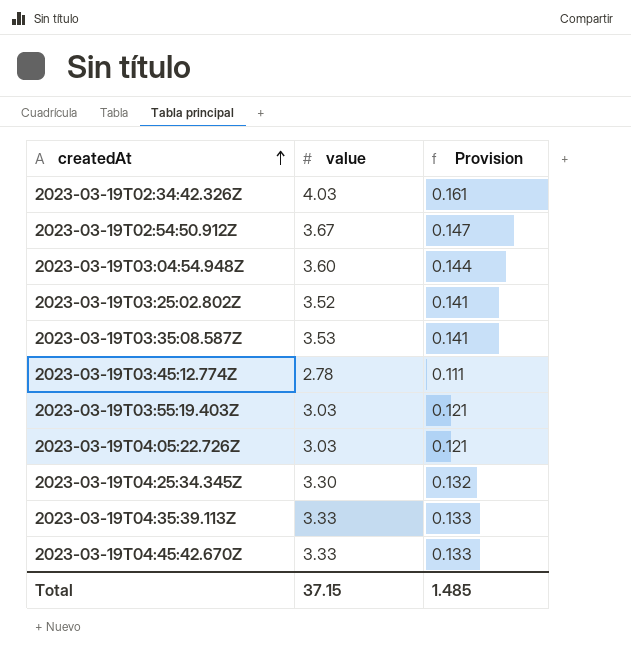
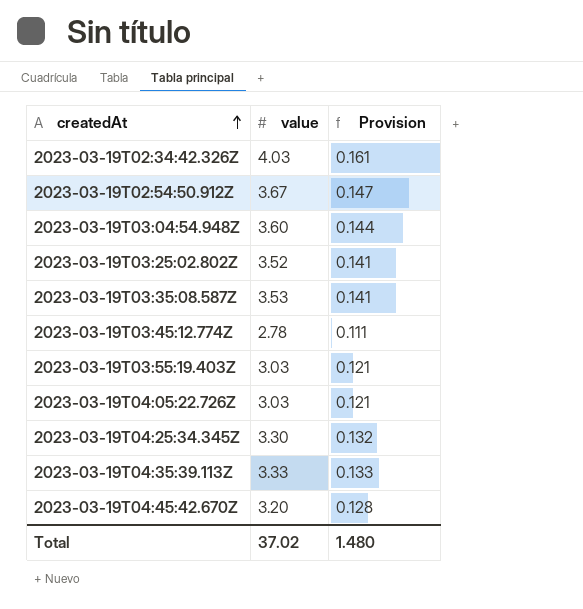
2023-03-19T04:45:42.670Z | value: 3.33 -> 3.20
2023-03-19T04:45:42.670Z | Provision: 0.133 -> 0.128
Total | value: 37.15 -> 37.02
Total | Provision: 1.485 -> 1.480

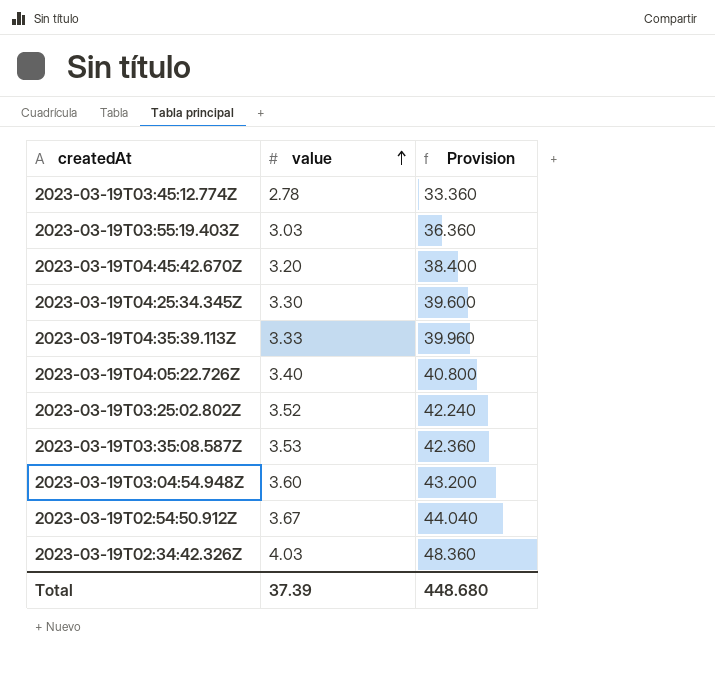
row order: createdAt ascending -> value ascending
column Provision | formula: [value] * 0.04 -> [value] * 12
2023-03-19T04:05:22.726Z | value: 3.03 -> 3.40
Total | value: 37.02 -> 37.39
Total | Provision: 1.480 -> 448.680

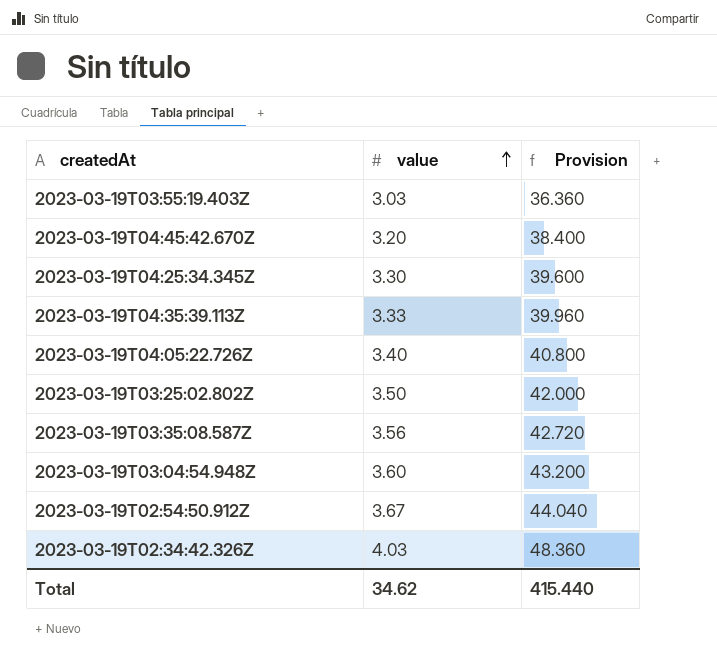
row 2023-03-19T03:45:12.774Z: 2.78 | 33.360 -> none
2023-03-19T03:25:02.802Z | value: 3.52 -> 3.50
2023-03-19T03:25:02.802Z | Provision: 42.240 -> 42.000
2023-03-19T03:35:08.587Z | value: 3.53 -> 3.56
2023-03-19T03:35:08.587Z | Provision: 42.360 -> 42.720
Total | value: 37.39 -> 34.62
Total | Provision: 448.680 -> 415.440

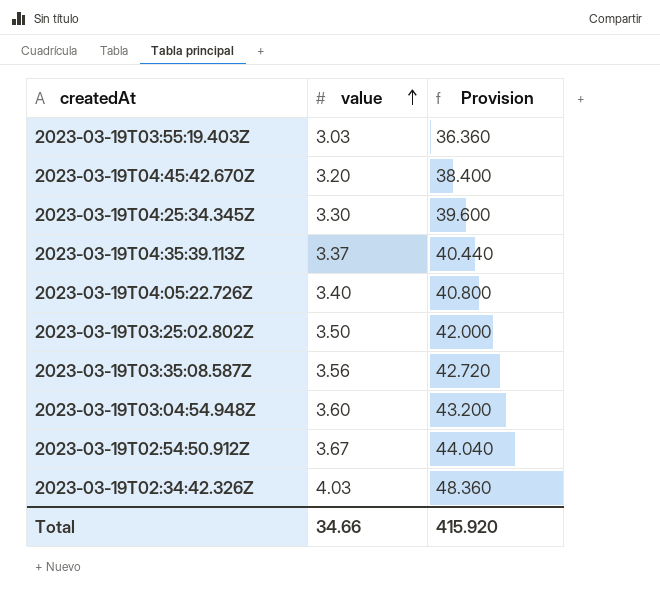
2023-03-19T04:35:39.113Z | value: 3.33 -> 3.37
2023-03-19T04:35:39.113Z | Provision: 39.960 -> 40.440
Total | value: 34.62 -> 34.66
Total | Provision: 415.440 -> 415.920

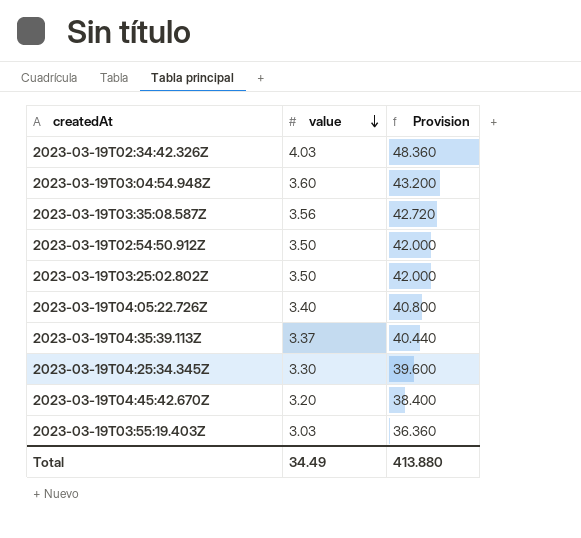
row order: value ascending -> value descending
2023-03-19T02:54:50.912Z | value: 3.67 -> 3.50
2023-03-19T02:54:50.912Z | Provision: 44.040 -> 42.000
Total | value: 34.66 -> 34.49
Total | Provision: 415.920 -> 413.880

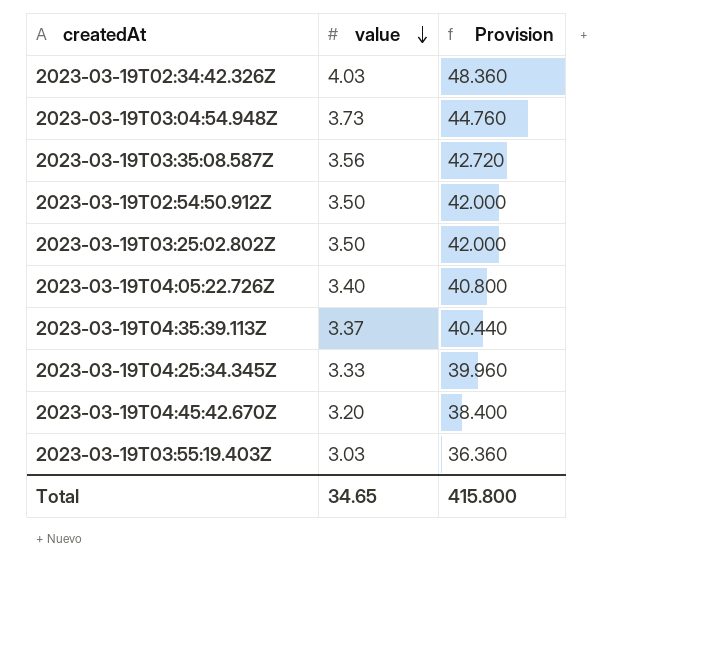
2023-03-19T03:04:54.948Z | value: 3.60 -> 3.73
2023-03-19T03:04:54.948Z | Provision: 43.200 -> 44.760
2023-03-19T04:25:34.345Z | value: 3.30 -> 3.33
2023-03-19T04:25:34.345Z | Provision: 39.600 -> 39.960
Total | value: 34.49 -> 34.65
Total | Provision: 413.880 -> 415.800

